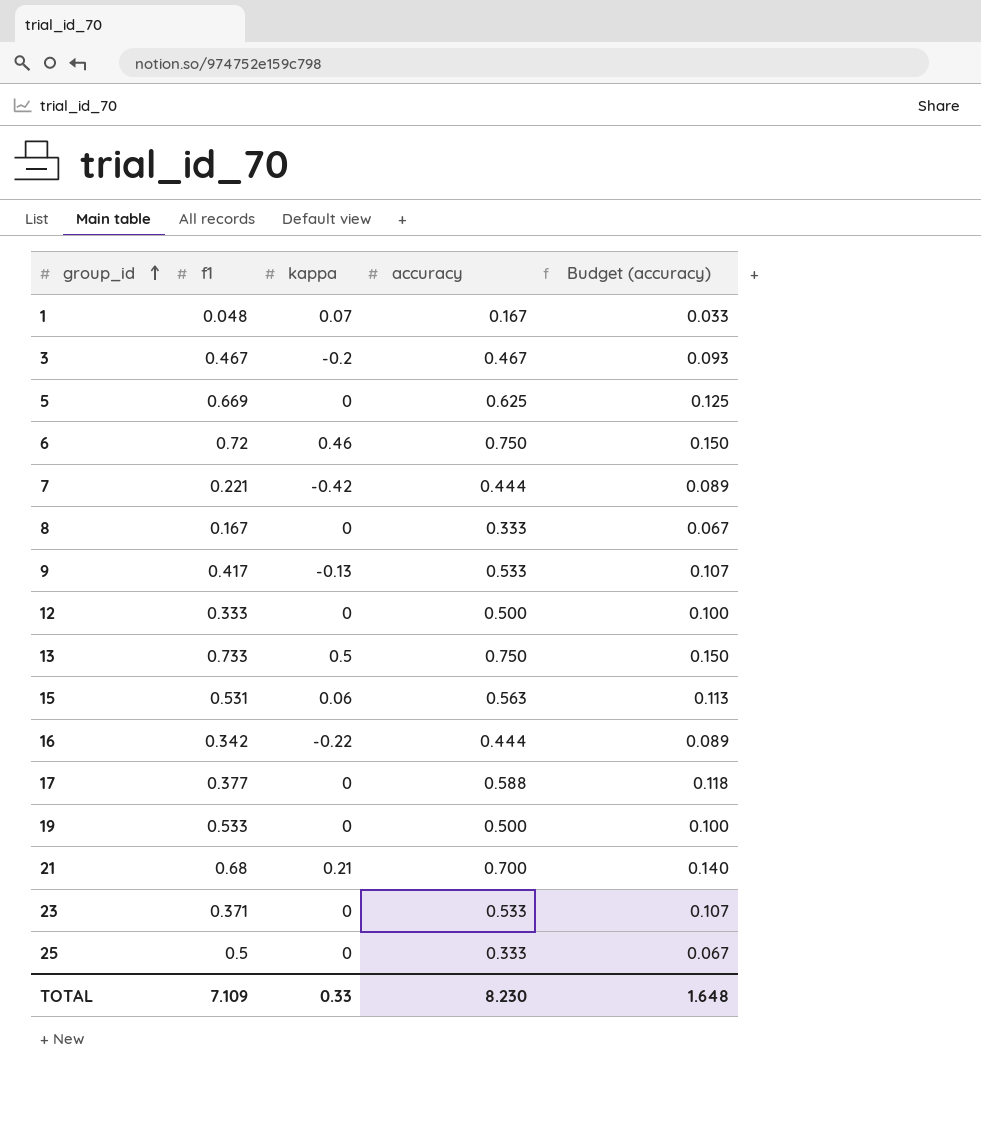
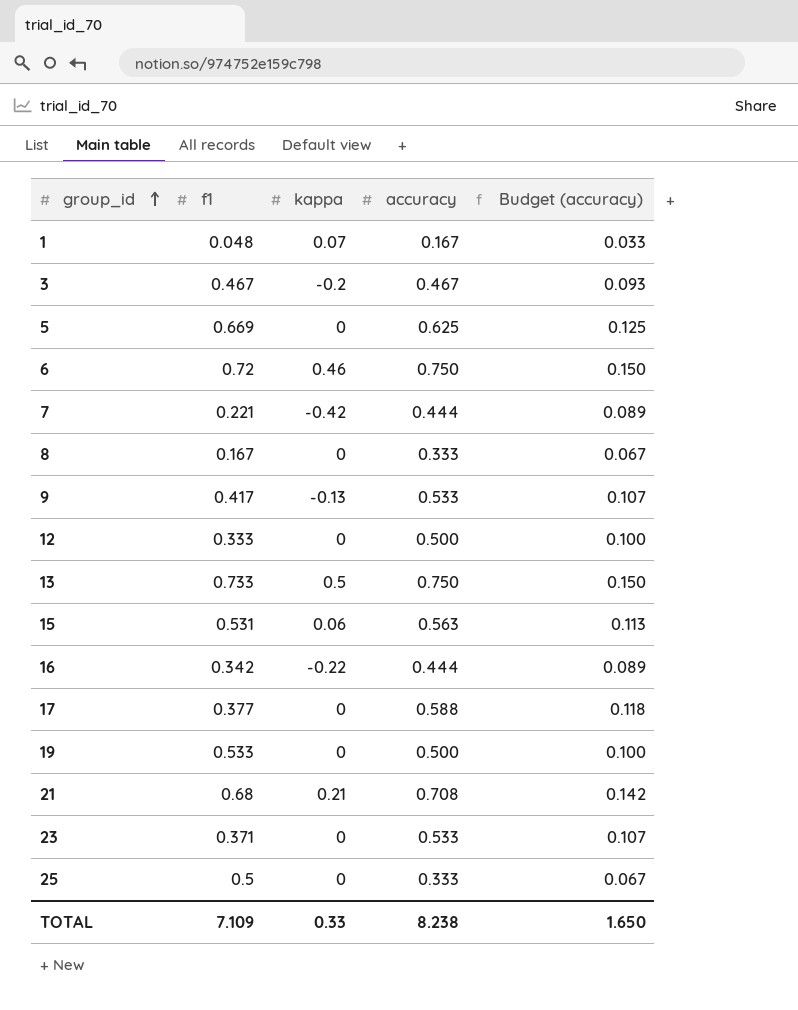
21 | accuracy: 0.700 -> 0.708
21 | Budget (accuracy): 0.140 -> 0.142
TOTAL | accuracy: 8.230 -> 8.238
TOTAL | Budget (accuracy): 1.648 -> 1.650

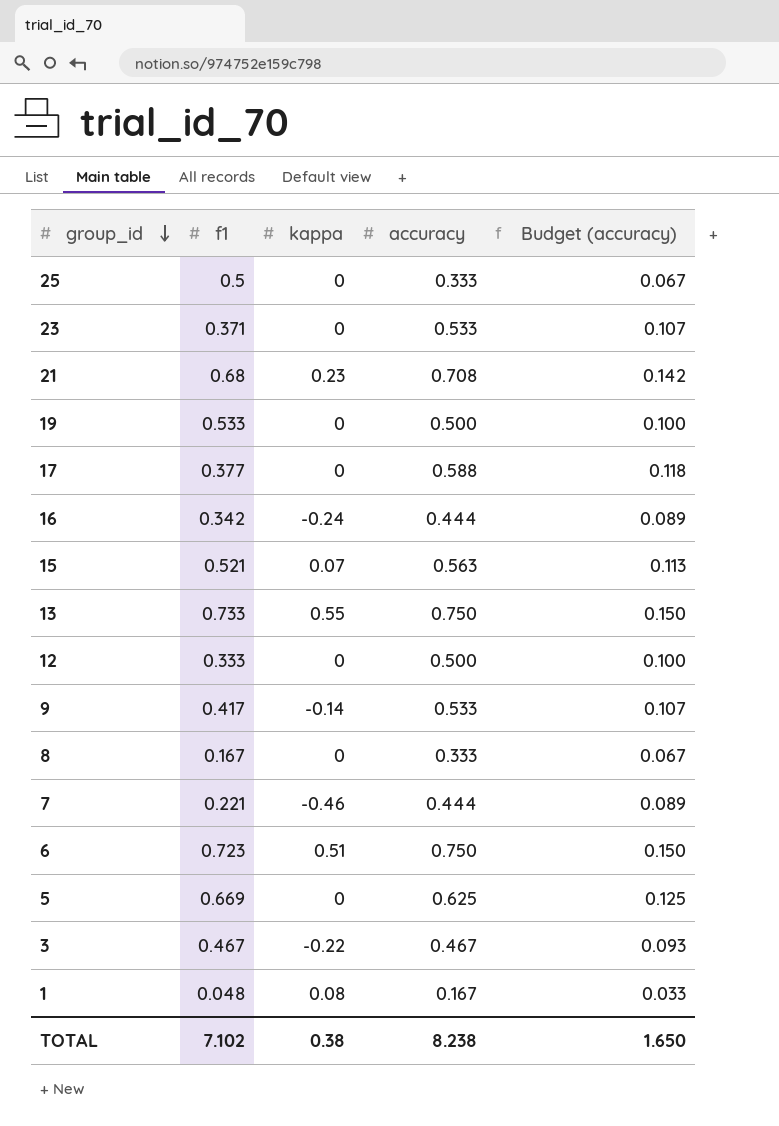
row order: group_id ascending -> group_id descending
21 | kappa: 0.21 -> 0.23
16 | kappa: -0.22 -> -0.24
15 | f1: 0.531 -> 0.521
15 | kappa: 0.06 -> 0.07
13 | kappa: 0.5 -> 0.55
9 | kappa: -0.13 -> -0.14
7 | kappa: -0.42 -> -0.46
6 | f1: 0.72 -> 0.723
6 | kappa: 0.46 -> 0.51
3 | kappa: -0.2 -> -0.22
1 | kappa: 0.07 -> 0.08
TOTAL | f1: 7.109 -> 7.102
TOTAL | kappa: 0.33 -> 0.38

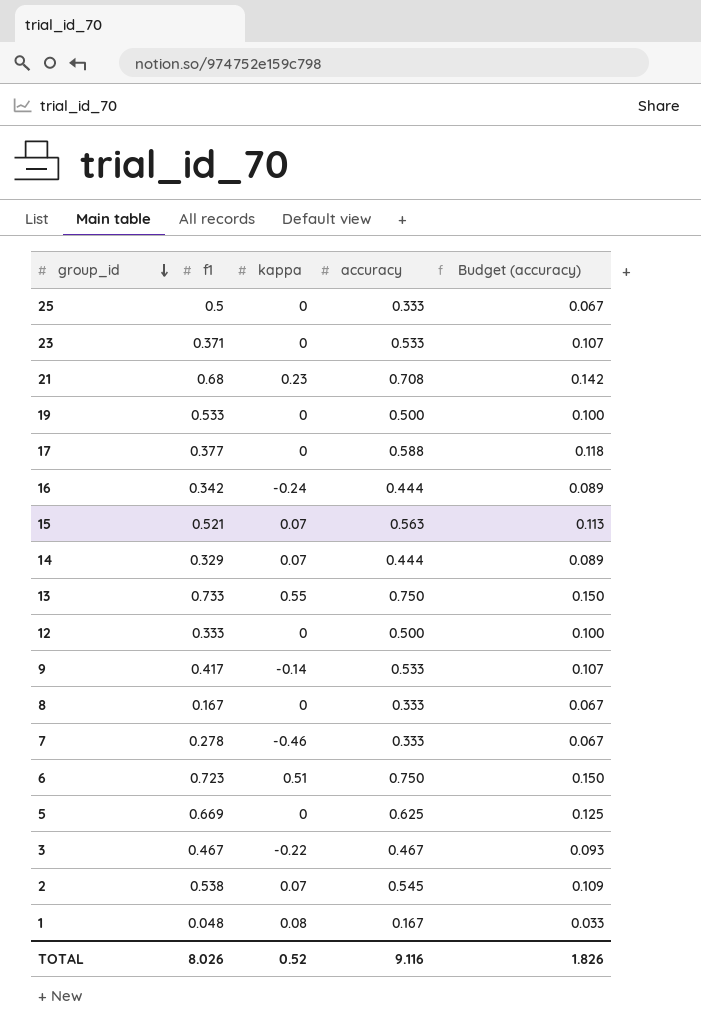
row 14: none -> 0.329 | 0.07 | 0.444 | 0.089
7 | f1: 0.221 -> 0.278
7 | accuracy: 0.444 -> 0.333
7 | Budget (accuracy): 0.089 -> 0.067
row 2: none -> 0.538 | 0.07 | 0.545 | 0.109
TOTAL | f1: 7.102 -> 8.026
TOTAL | kappa: 0.38 -> 0.52
TOTAL | accuracy: 8.238 -> 9.116
TOTAL | Budget (accuracy): 1.650 -> 1.826

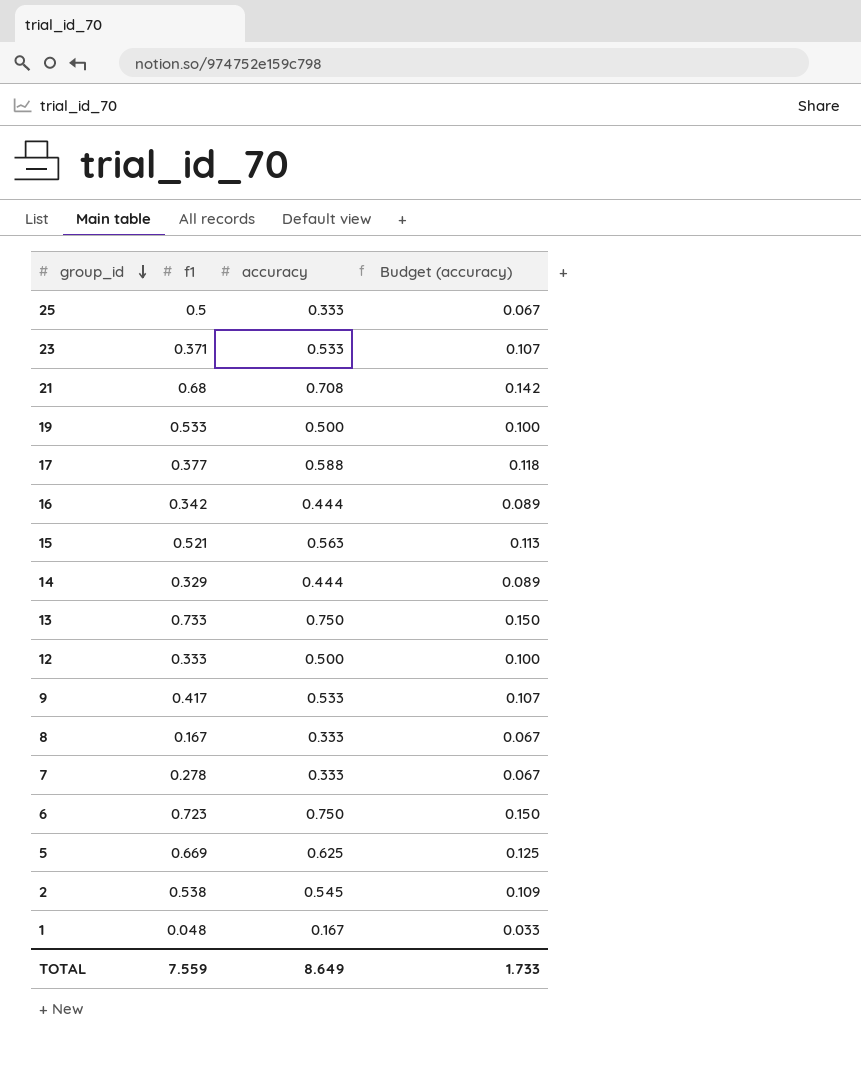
column kappa | position: 3 -> none
row 3: 0.467 | -0.22 | 0.467 | 0.093 -> none
TOTAL | f1: 8.026 -> 7.559
TOTAL | accuracy: 9.116 -> 8.649
TOTAL | Budget (accuracy): 1.826 -> 1.733

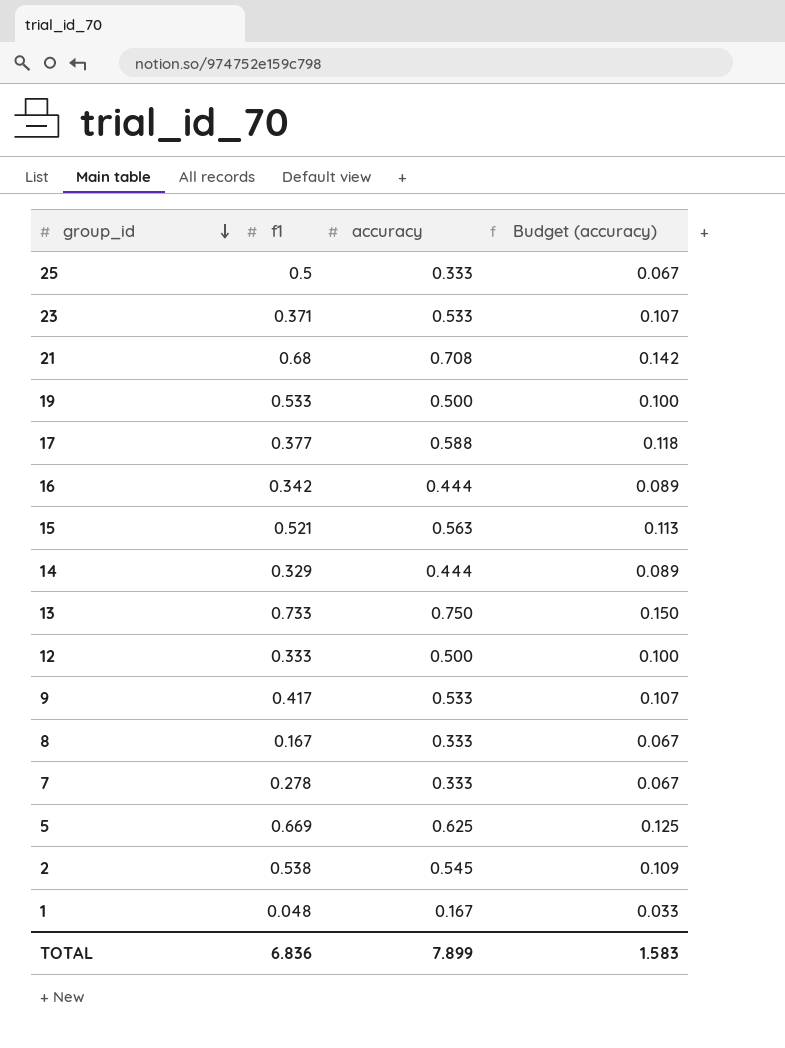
row 6: 0.723 | 0.750 | 0.150 -> none
TOTAL | f1: 7.559 -> 6.836
TOTAL | accuracy: 8.649 -> 7.899
TOTAL | Budget (accuracy): 1.733 -> 1.583

